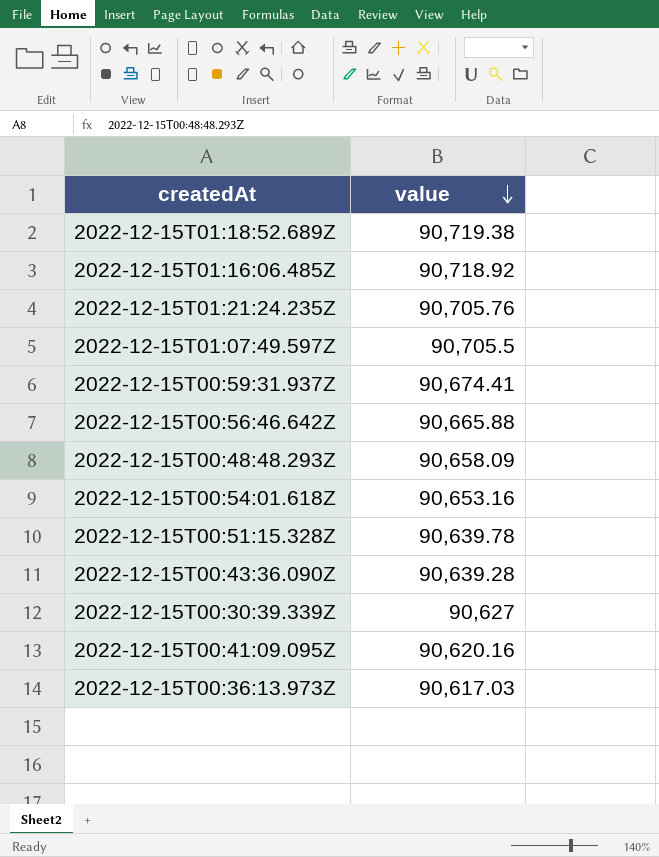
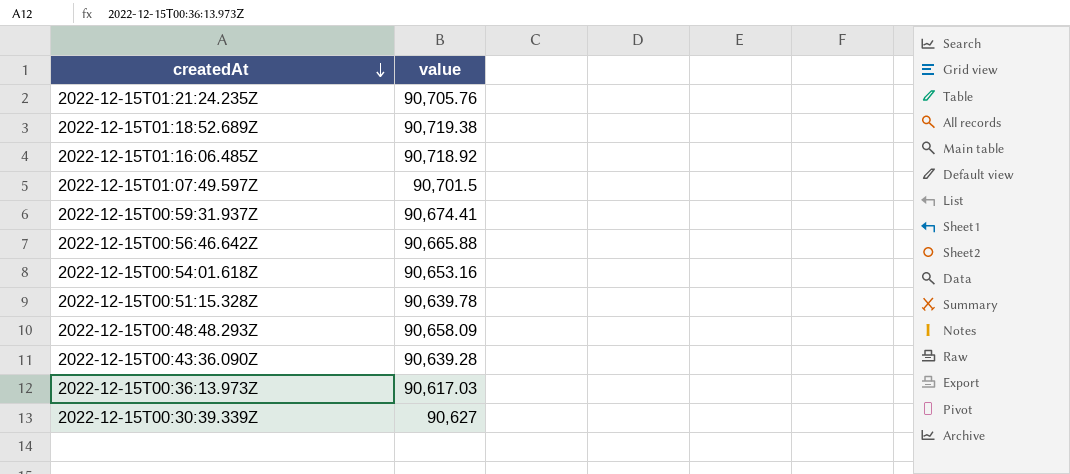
row order: value descending -> createdAt descending
row 2022-12-15T00:41:09.095Z: 90,620.16 -> none
2022-12-15T01:07:49.597Z | value: 90,705.5 -> 90,701.5

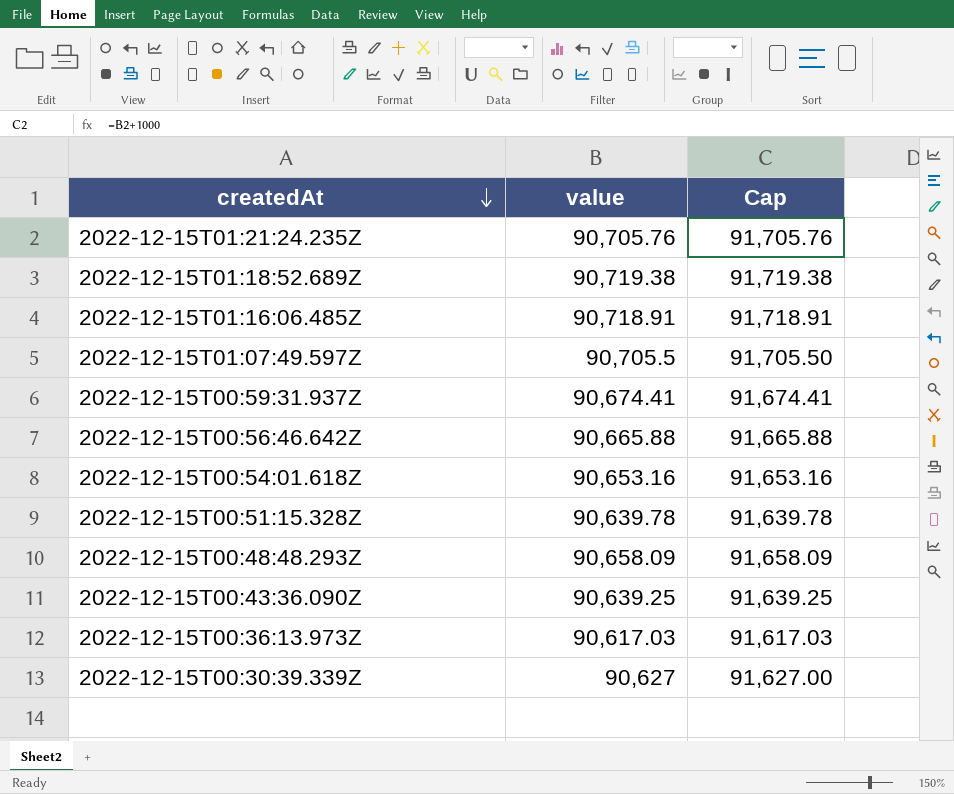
column Cap | formula: none -> [value] + 1000
2022-12-15T01:16:06.485Z | value: 90,718.92 -> 90,718.91
2022-12-15T01:07:49.597Z | value: 90,701.5 -> 90,705.5
2022-12-15T00:43:36.090Z | value: 90,639.28 -> 90,639.25

